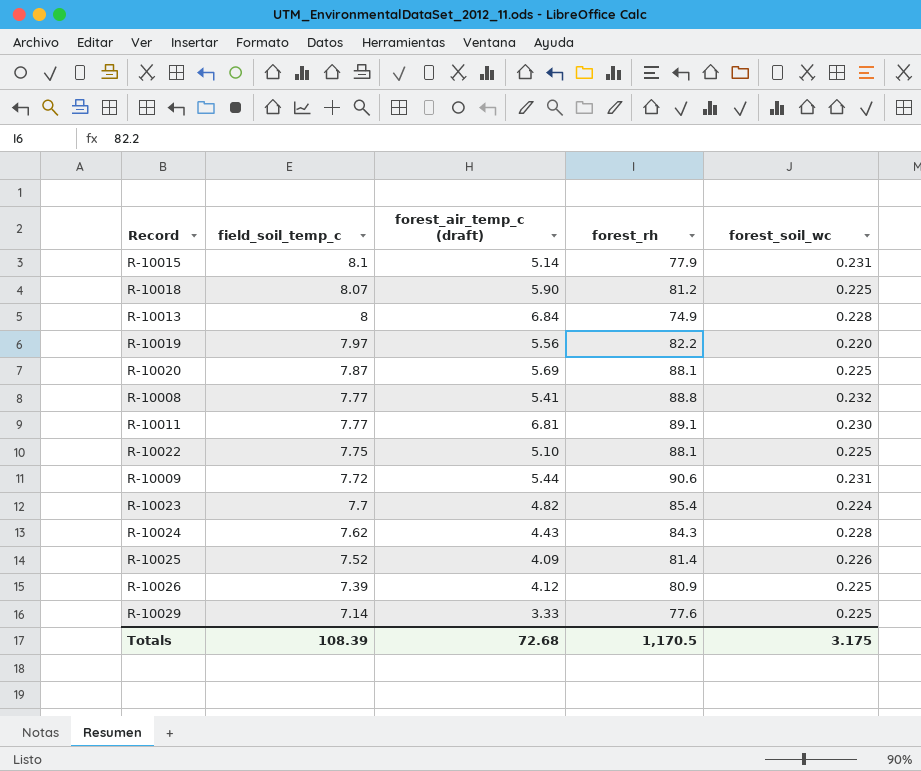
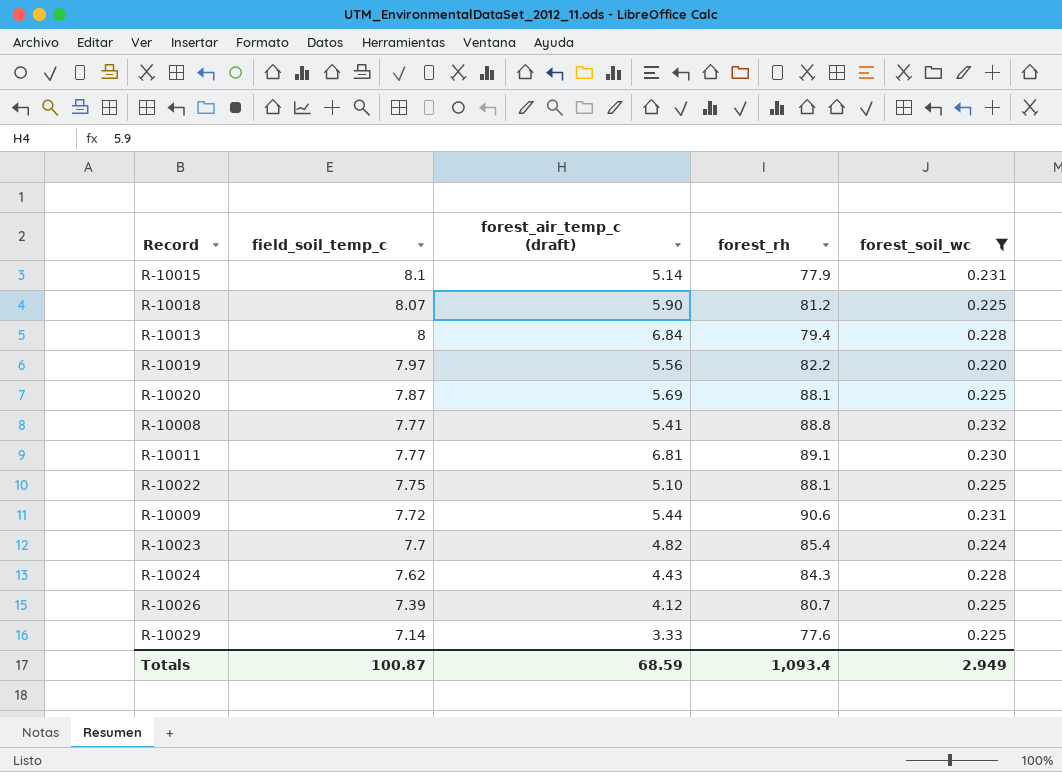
filter: none -> forest_soil_wc != 0.226
R-10013 | forest_rh: 74.9 -> 79.4
R-10026 | forest_rh: 80.9 -> 80.7
Totals | field_soil_temp_c: 108.39 -> 100.87
Totals | forest_air_temp_c (draft): 72.68 -> 68.59
Totals | forest_rh: 1,170.5 -> 1,093.4
Totals | forest_soil_wc: 3.175 -> 2.949

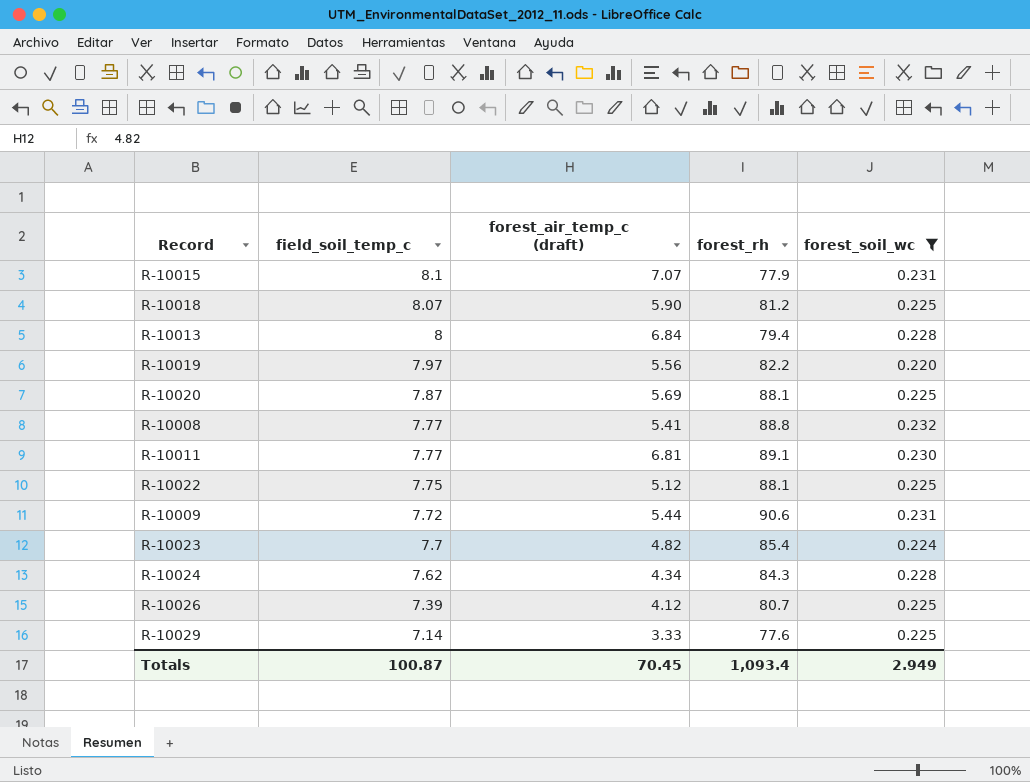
R-10015 | forest_air_temp_c (draft): 5.14 -> 7.07
R-10022 | forest_air_temp_c (draft): 5.10 -> 5.12
R-10024 | forest_air_temp_c (draft): 4.43 -> 4.34
Totals | forest_air_temp_c (draft): 68.59 -> 70.45

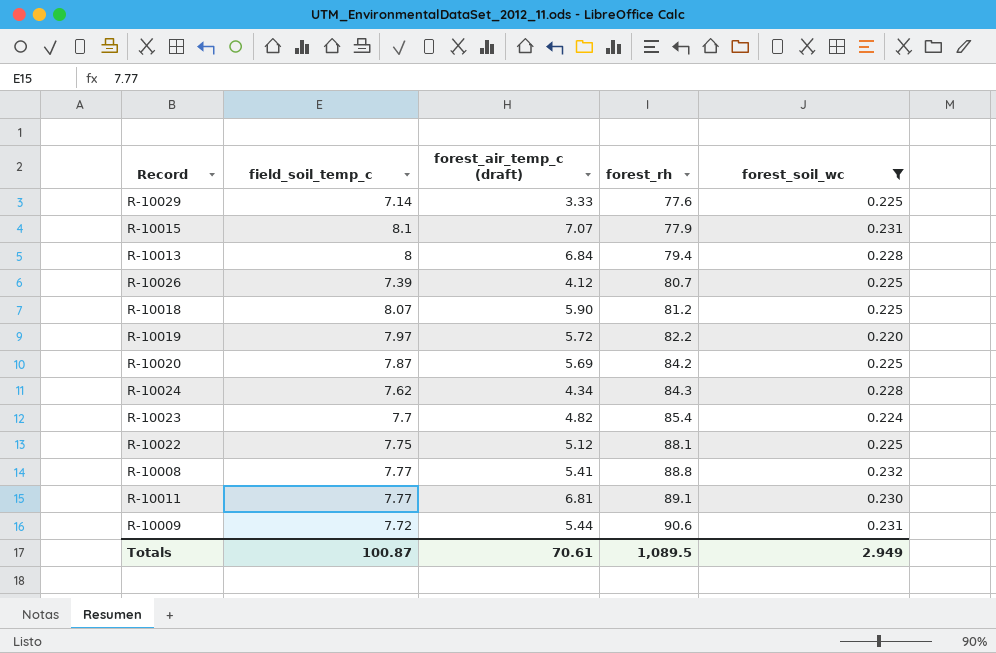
row order: field_soil_temp_c descending -> forest_rh ascending
R-10019 | forest_air_temp_c (draft): 5.56 -> 5.72
R-10020 | forest_rh: 88.1 -> 84.2
Totals | forest_air_temp_c (draft): 70.45 -> 70.61
Totals | forest_rh: 1,093.4 -> 1,089.5

